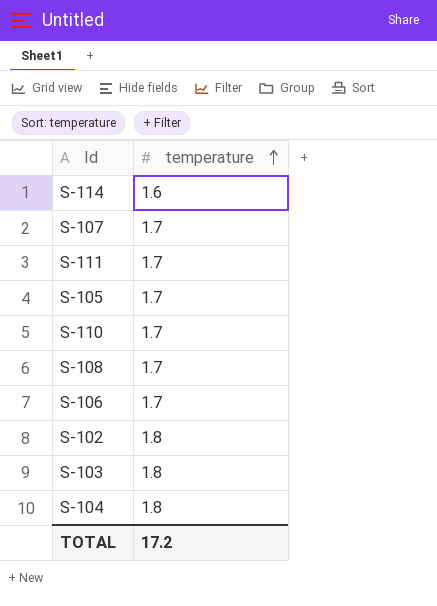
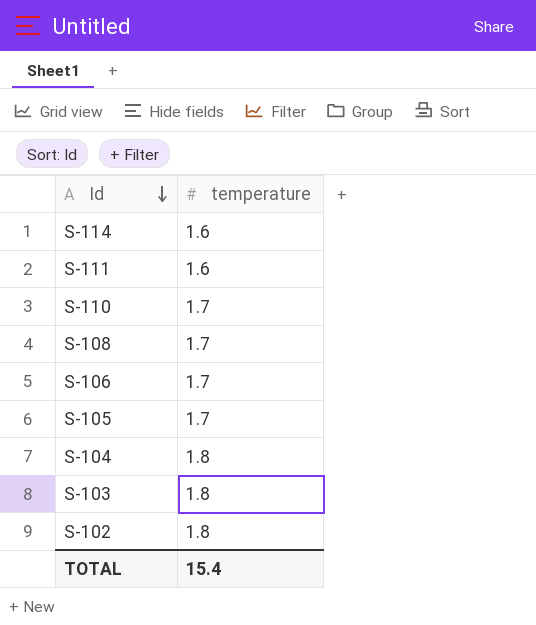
row order: temperature ascending -> Id descending
row S-107: 1.7 -> none
S-111 | temperature: 1.7 -> 1.6
TOTAL | temperature: 17.2 -> 15.4

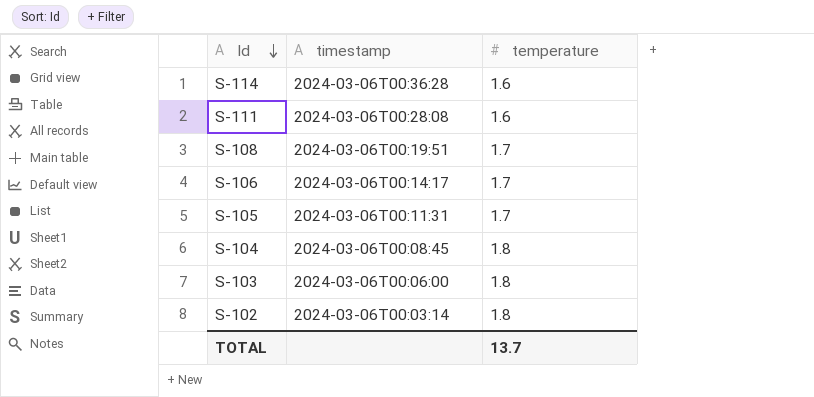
column timestamp | position: none -> 2
row S-110: 1.7 -> none
TOTAL | temperature: 15.4 -> 13.7

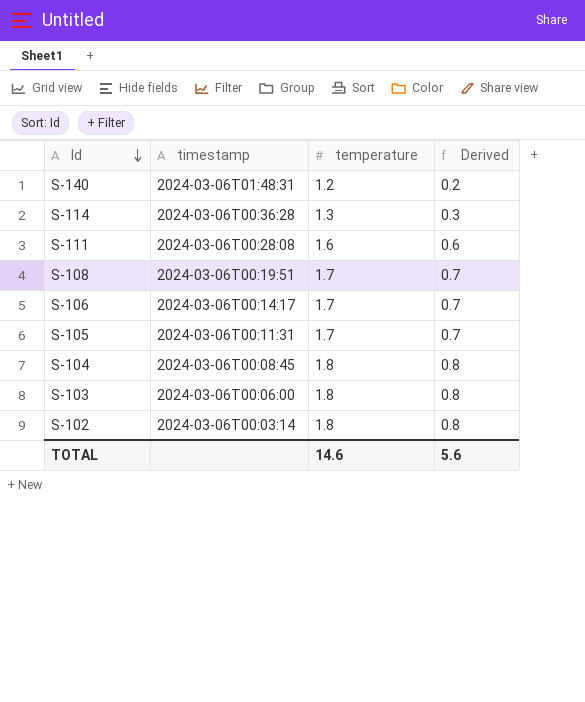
column Derived | formula: none -> [temperature] - 1
row S-140: none -> 2024-03-06T01:48:31 | 1.2 | 0.2
S-114 | temperature: 1.6 -> 1.3
TOTAL | temperature: 13.7 -> 14.6

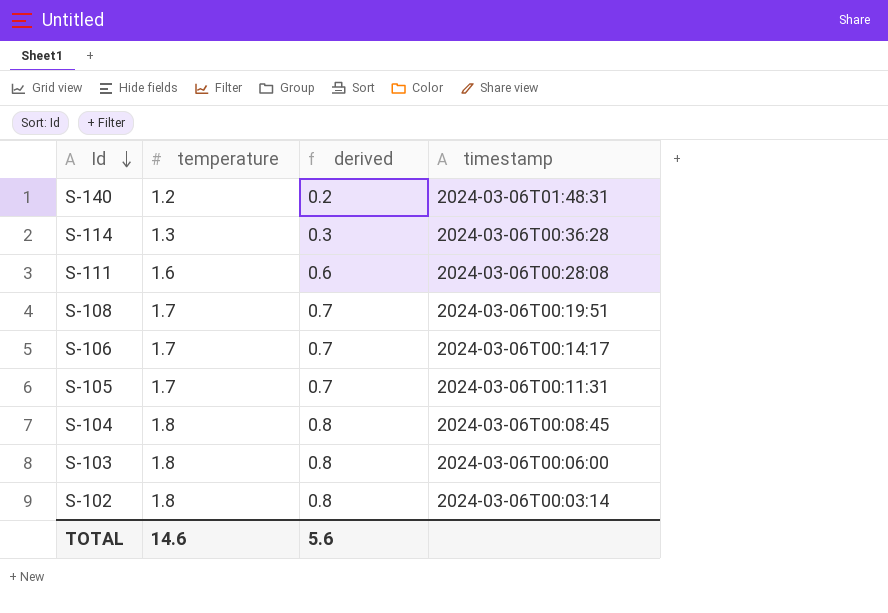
column name: Derived -> derived
column timestamp | position: 2 -> 4

